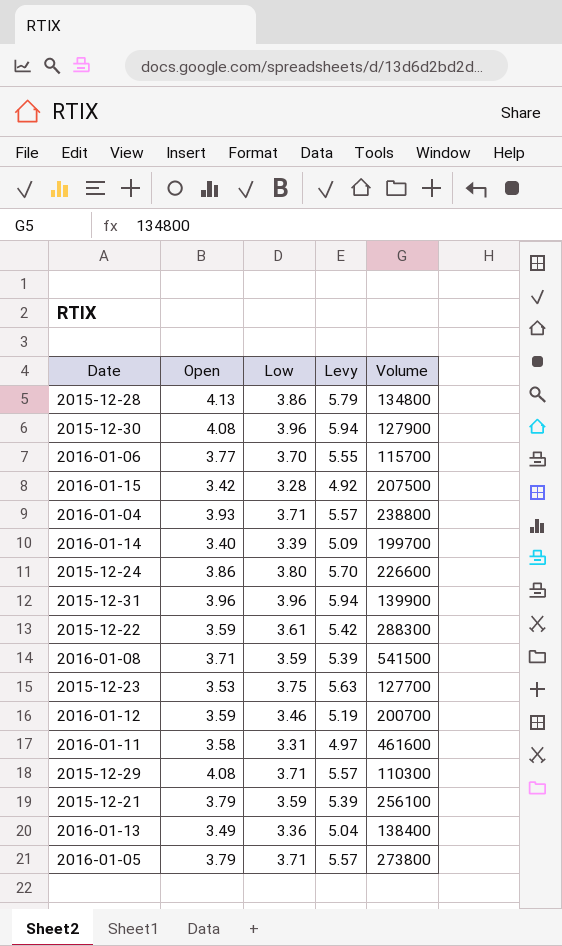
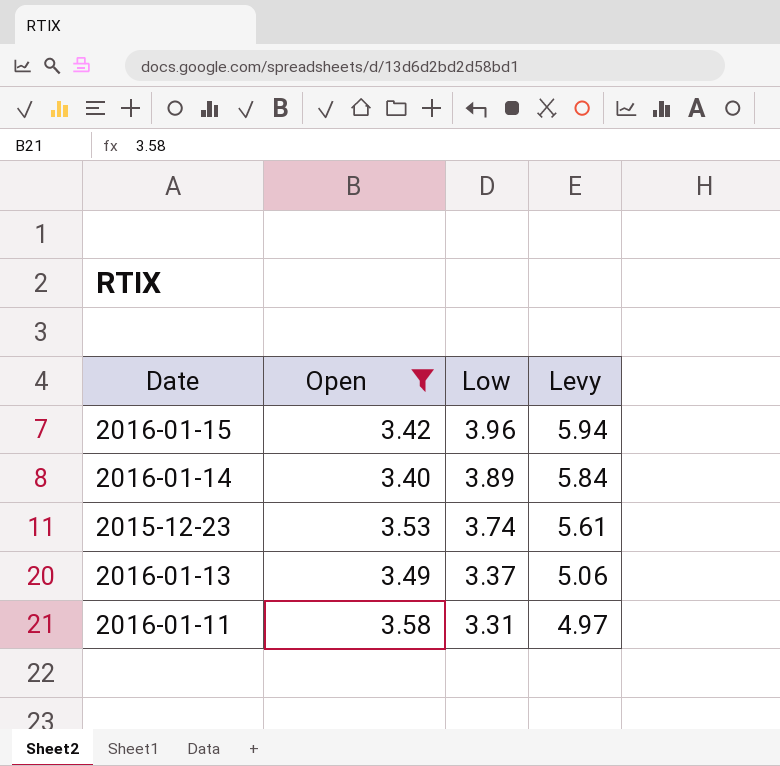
filter: none -> Open <= 3.58
row order: none -> Low descending
column Volume | position: 5 -> none
2016-01-15 | Low: 3.28 -> 3.96
2016-01-15 | Levy: 4.92 -> 5.94
2016-01-14 | Low: 3.39 -> 3.89
2016-01-14 | Levy: 5.09 -> 5.84
2015-12-23 | Low: 3.75 -> 3.74
2015-12-23 | Levy: 5.63 -> 5.61
2016-01-13 | Low: 3.36 -> 3.37
2016-01-13 | Levy: 5.04 -> 5.06

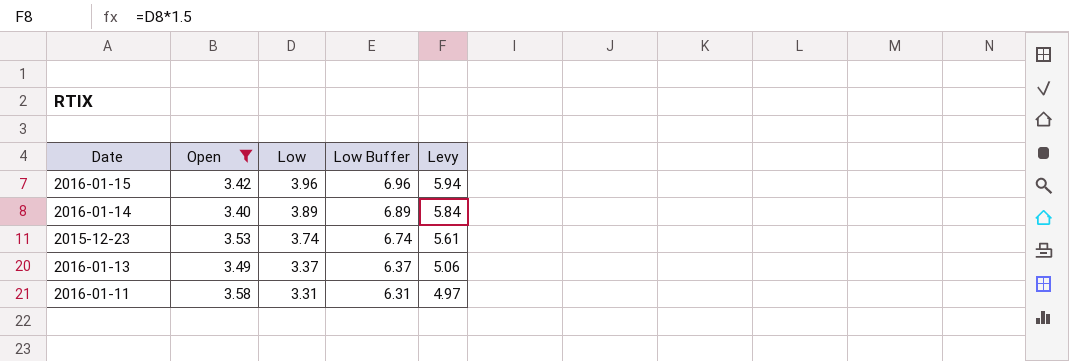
column Low Buffer | formula: none -> [Low] + 3

